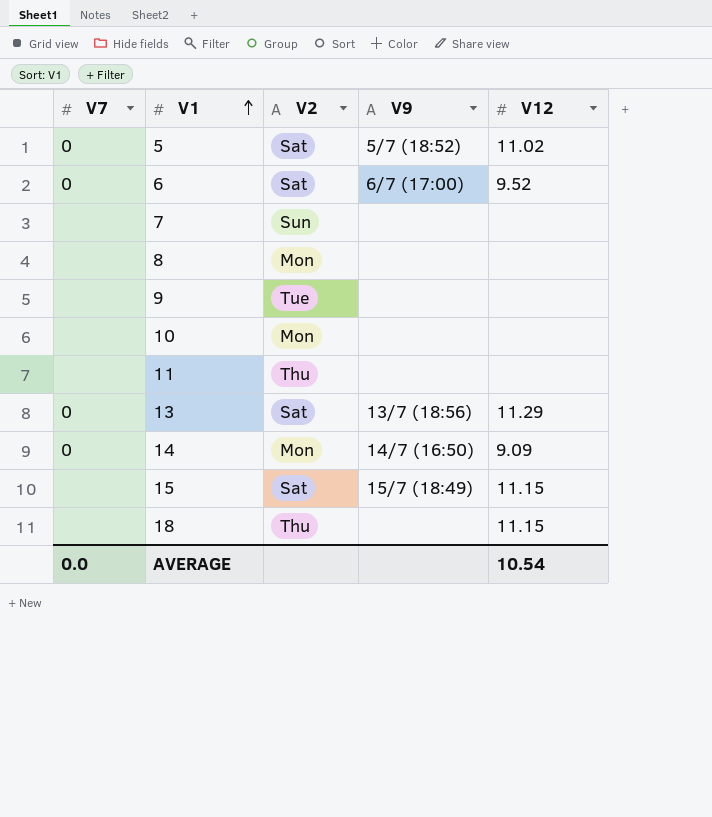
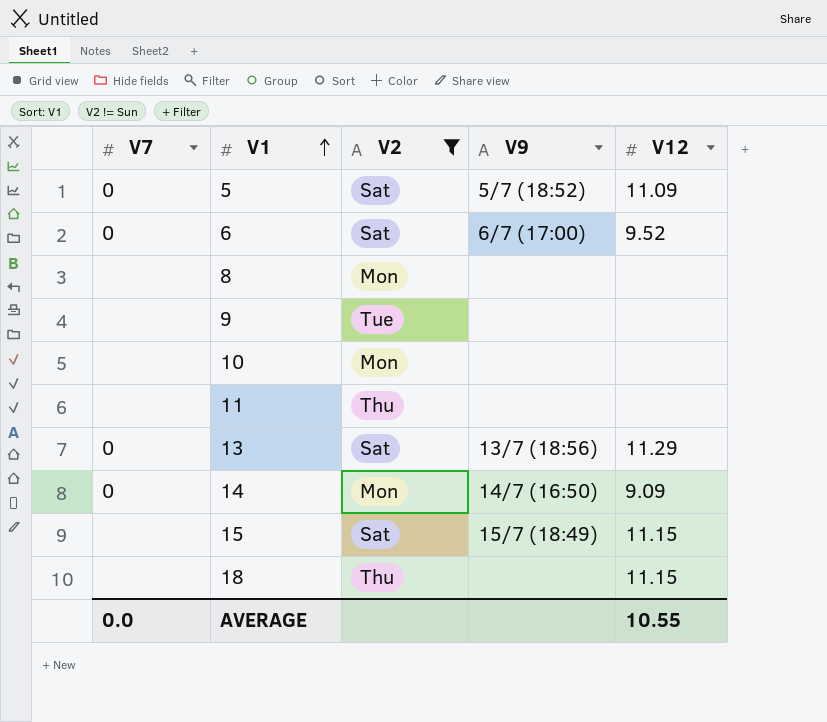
filter: none -> V2 != Sun
5 | V12: 11.02 -> 11.09
AVERAGE | V12: 10.54 -> 10.55

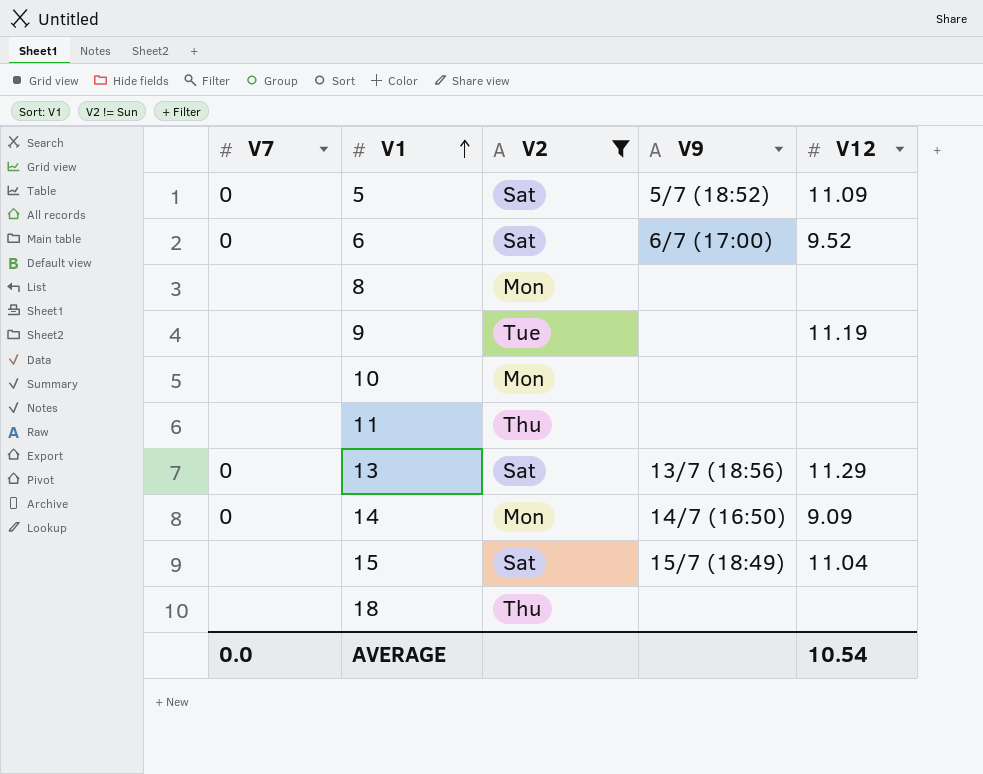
9 | V12: none -> 11.19
15 | V12: 11.15 -> 11.04
18 | V12: 11.15 -> none
AVERAGE | V12: 10.55 -> 10.54

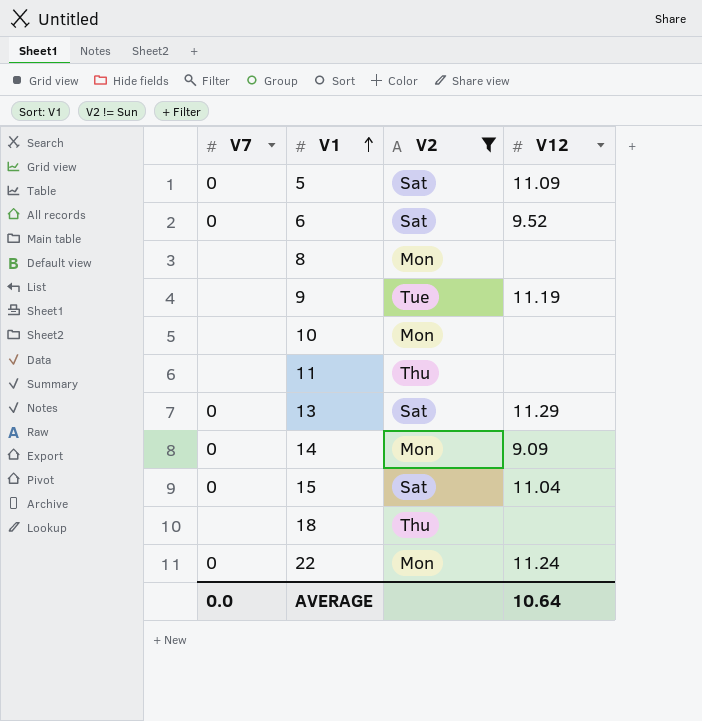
column V9 | position: 4 -> none
15 | V7: none -> 0
row 22: none -> 0 | Mon | 11.24
AVERAGE | V12: 10.54 -> 10.64

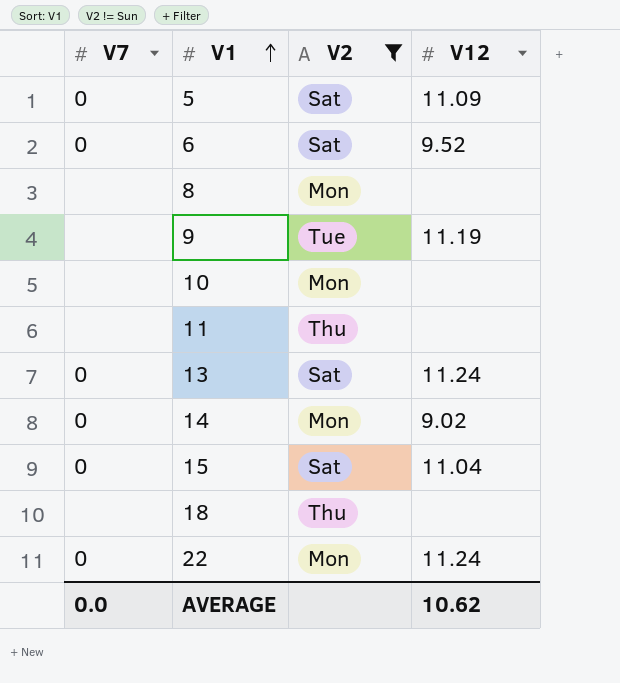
13 | V12: 11.29 -> 11.24
14 | V12: 9.09 -> 9.02
AVERAGE | V12: 10.64 -> 10.62

